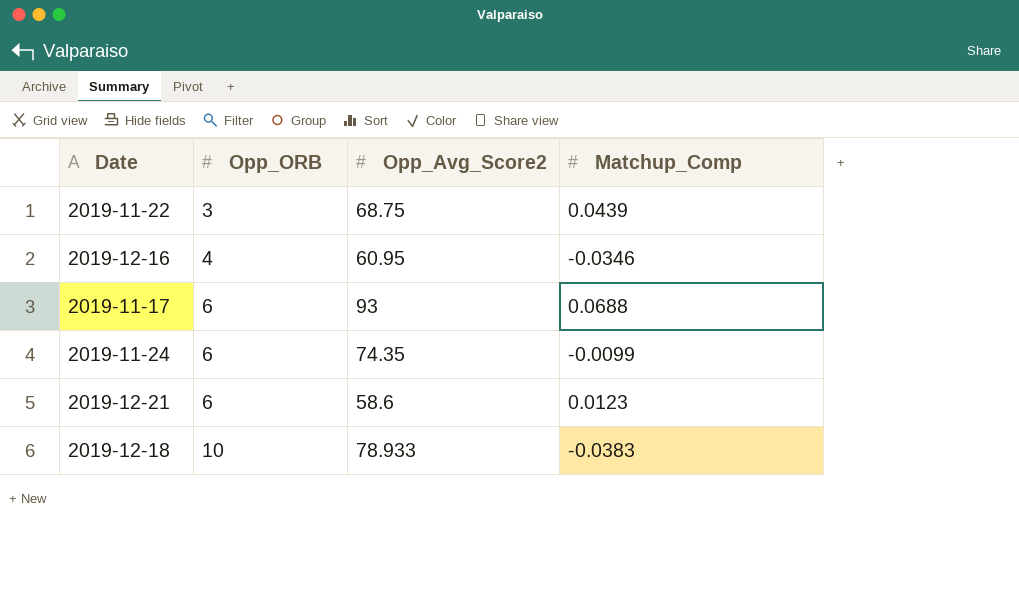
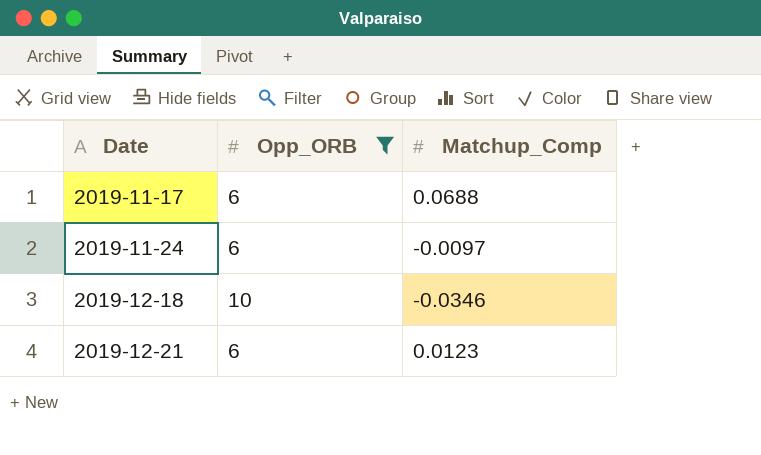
filter: none -> Opp_ORB >= 6
row order: Opp_ORB ascending -> Date ascending
column Opp_Avg_Score2 | position: 3 -> none
2019-11-24 | Matchup_Comp: -0.0099 -> -0.0097
2019-12-18 | Matchup_Comp: -0.0383 -> -0.0346

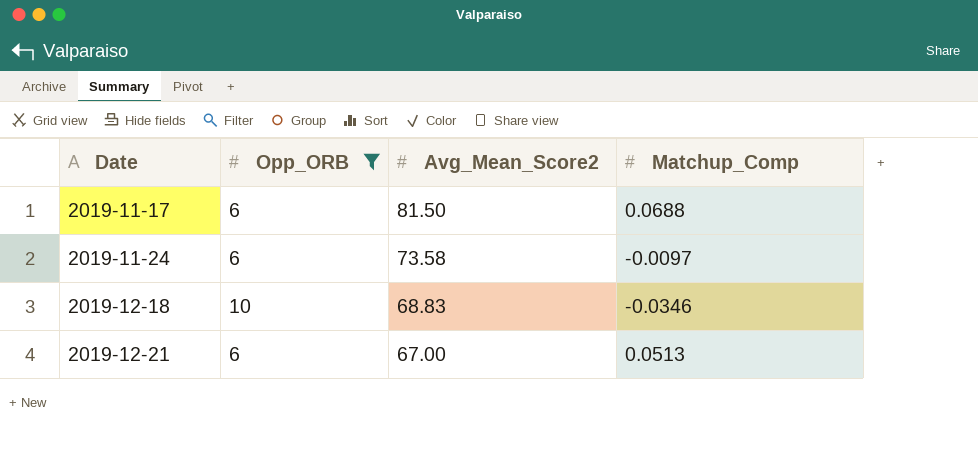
column Avg_Mean_Score2 | position: none -> 3
2019-12-21 | Matchup_Comp: 0.0123 -> 0.0513

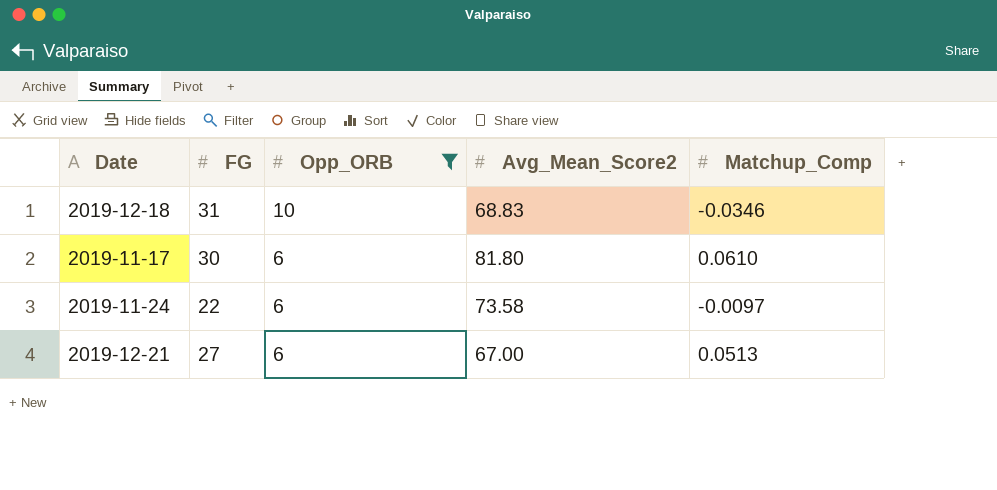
row order: Date ascending -> Opp_ORB descending
column FG | position: none -> 2
2019-11-17 | Avg_Mean_Score2: 81.50 -> 81.80
2019-11-17 | Matchup_Comp: 0.0688 -> 0.0610

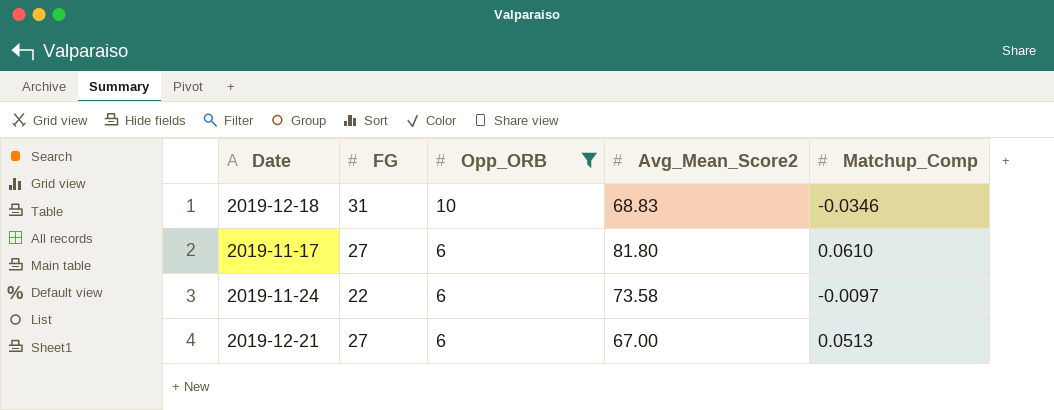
2019-11-17 | FG: 30 -> 27

